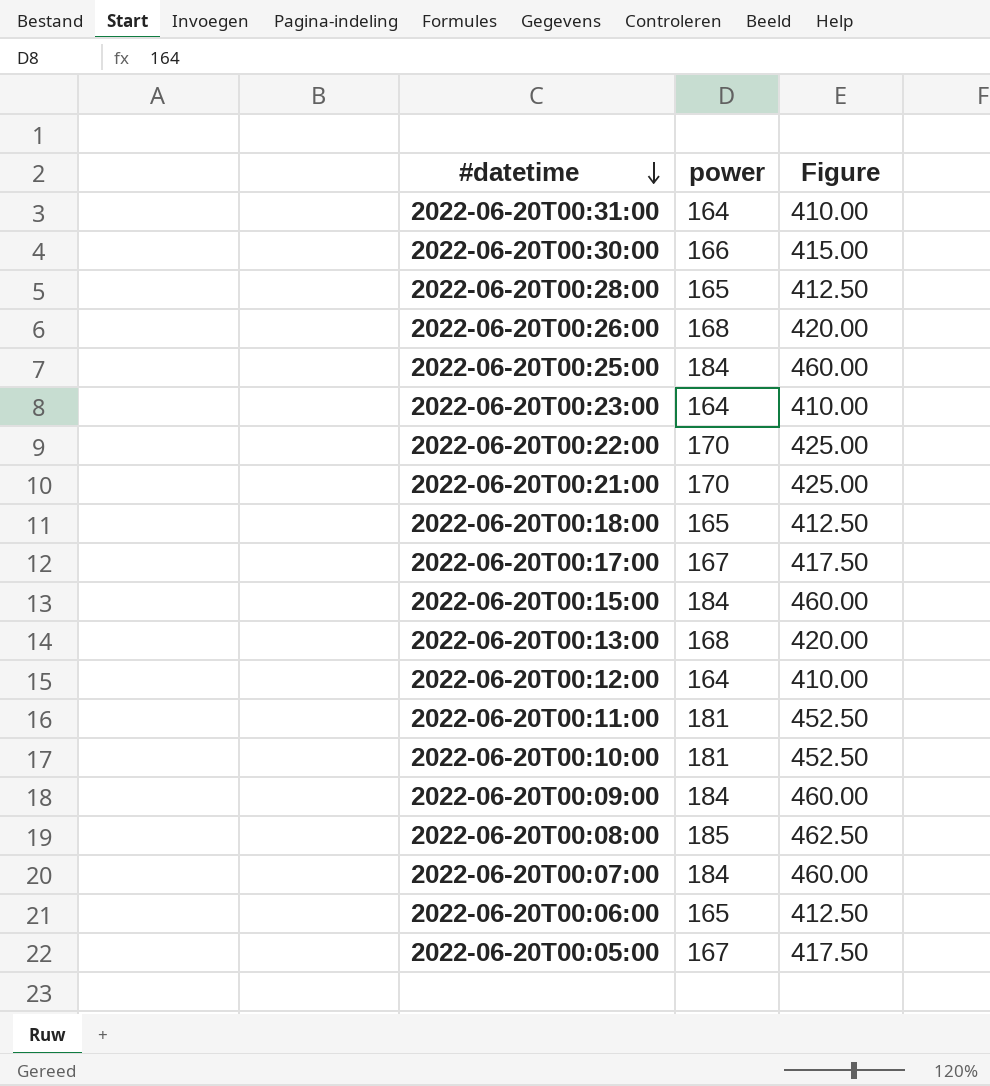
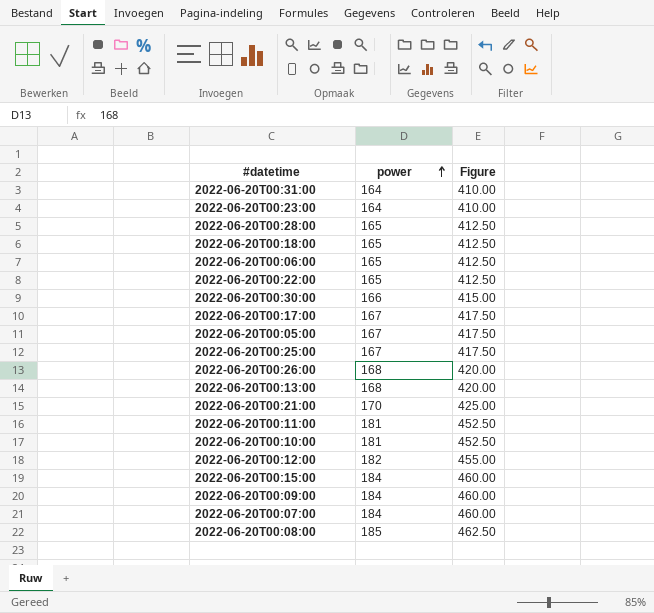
row order: #datetime descending -> power ascending
2022-06-20T00:22:00 | power: 170 -> 165
2022-06-20T00:22:00 | Figure: 425.00 -> 412.50
2022-06-20T00:25:00 | power: 184 -> 167
2022-06-20T00:25:00 | Figure: 460.00 -> 417.50
2022-06-20T00:12:00 | power: 164 -> 182
2022-06-20T00:12:00 | Figure: 410.00 -> 455.00

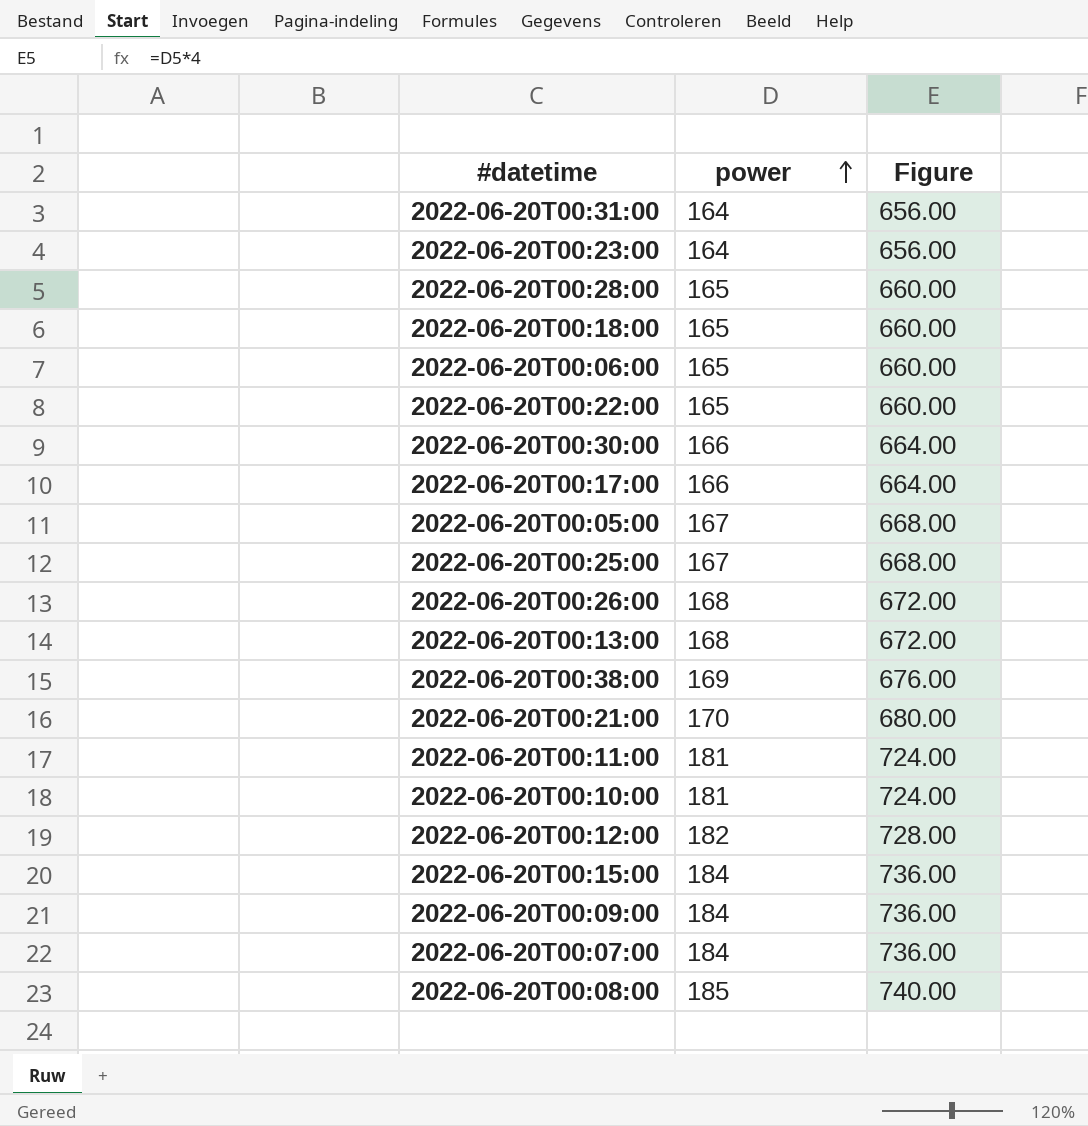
column Figure | formula: [power] * 2.5 -> [power] * 4
2022-06-20T00:17:00 | power: 167 -> 166
row 2022-06-20T00:38:00: none -> 169 | 676.00

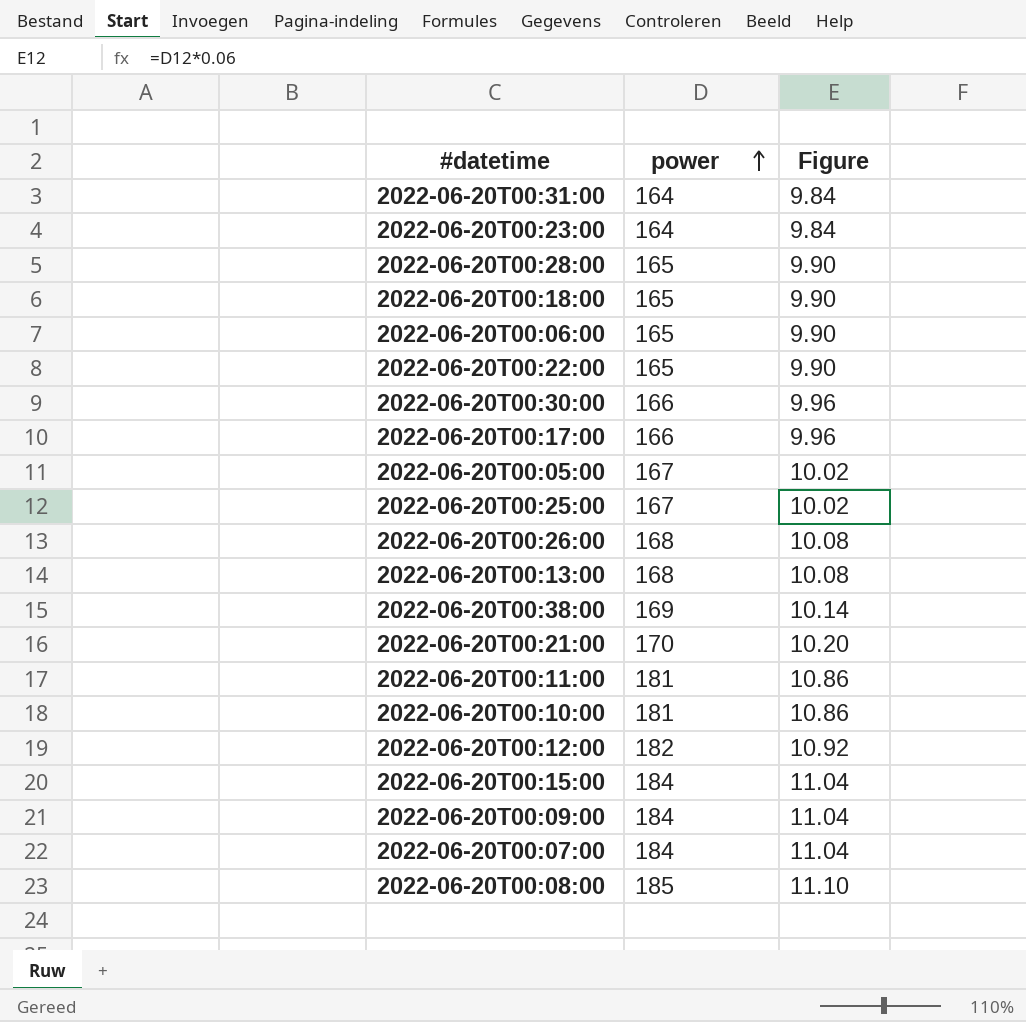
column Figure | formula: [power] * 4 -> [power] * 0.06

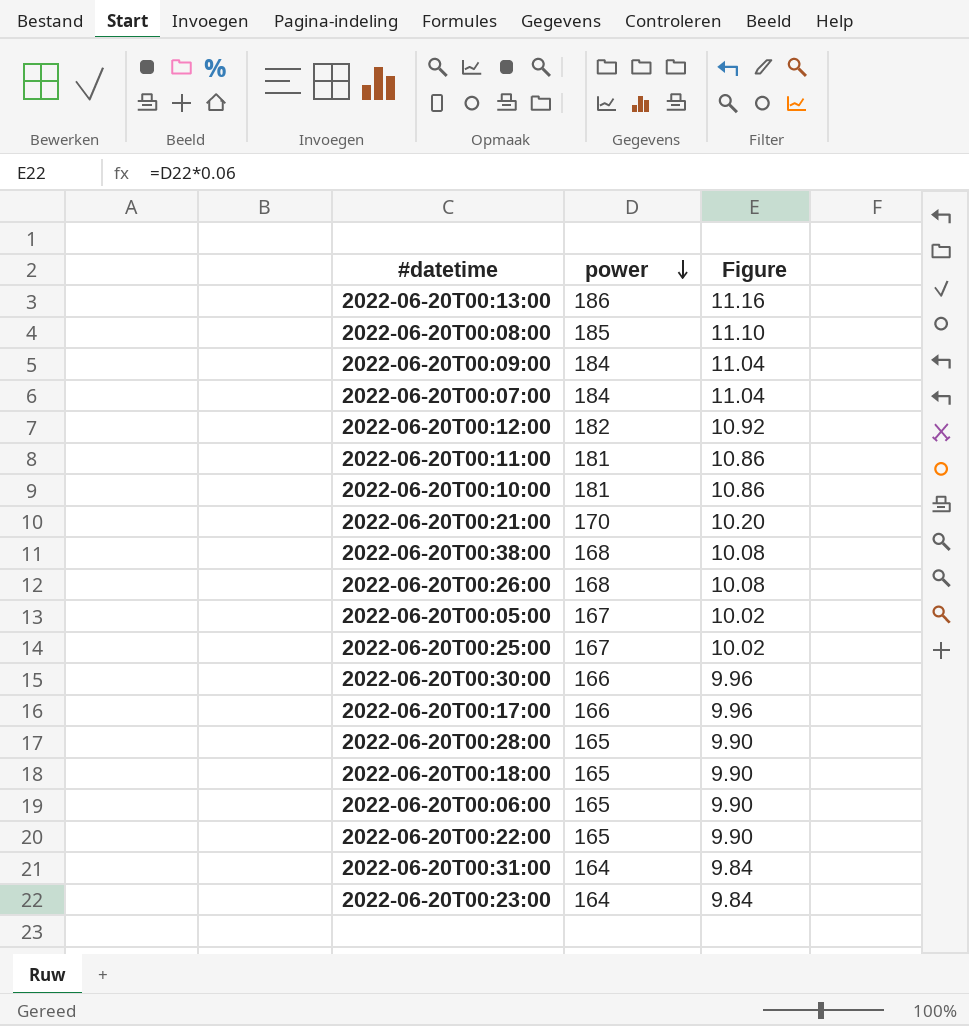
row order: power ascending -> power descending
row 2022-06-20T00:15:00: 184 | 11.04 -> none
2022-06-20T00:13:00 | power: 168 -> 186
2022-06-20T00:13:00 | Figure: 10.08 -> 11.16
2022-06-20T00:38:00 | power: 169 -> 168
2022-06-20T00:38:00 | Figure: 10.14 -> 10.08

